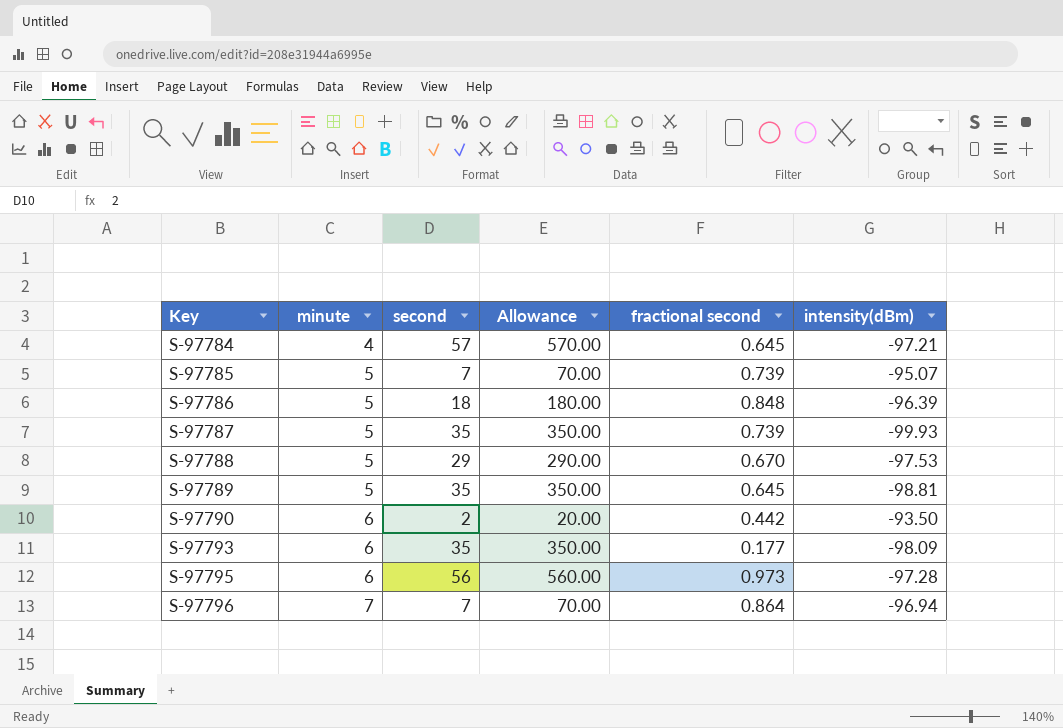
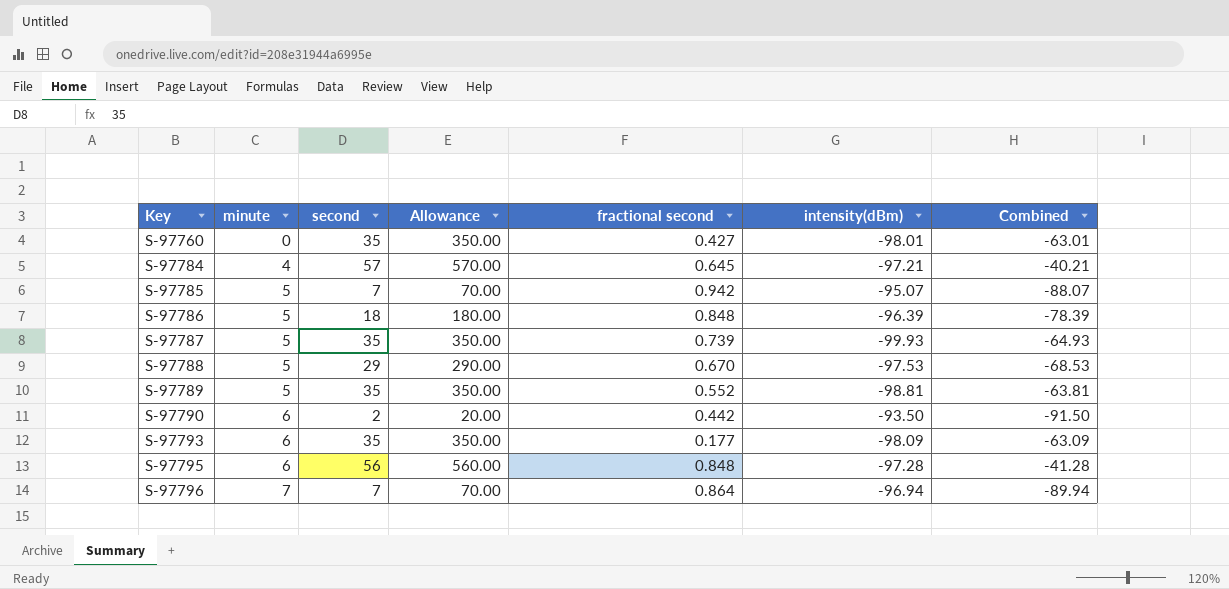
column Combined | formula: none -> [second] + [intensity(dBm)]
row S-97760: none -> 0 | 35 | 350.00 | 0.427 | -98.01 | -63.01
S-97785 | fractional second: 0.739 -> 0.942
S-97789 | fractional second: 0.645 -> 0.552
S-97795 | fractional second: 0.973 -> 0.848

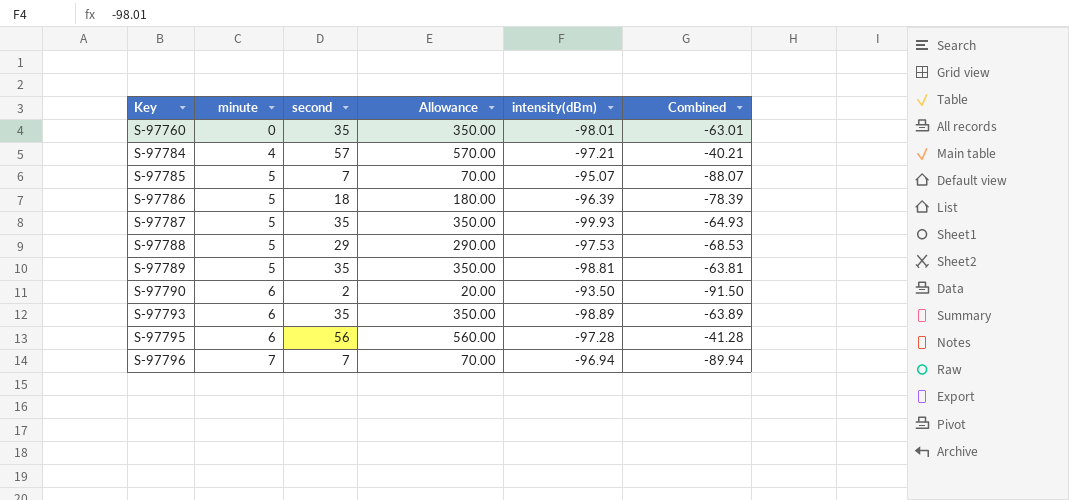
column fractional second | position: 5 -> none
S-97793 | intensity(dBm): -98.09 -> -98.89
S-97793 | Combined: -63.09 -> -63.89

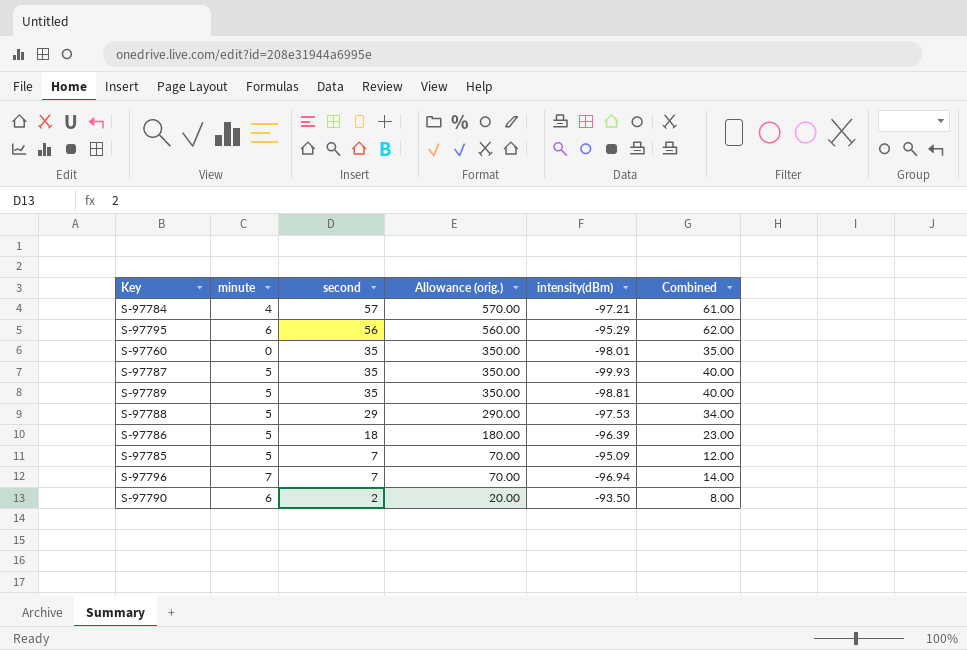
row order: Key ascending -> second descending
column name: Allowance -> Allowance (orig.)
column Combined | formula: [second] + [intensity(dBm)] -> [minute] + [second]
row S-97793: 6 | 35 | 350.00 | -98.89 | -63.89 -> none
S-97795 | intensity(dBm): -97.28 -> -95.29
S-97785 | intensity(dBm): -95.07 -> -95.09

